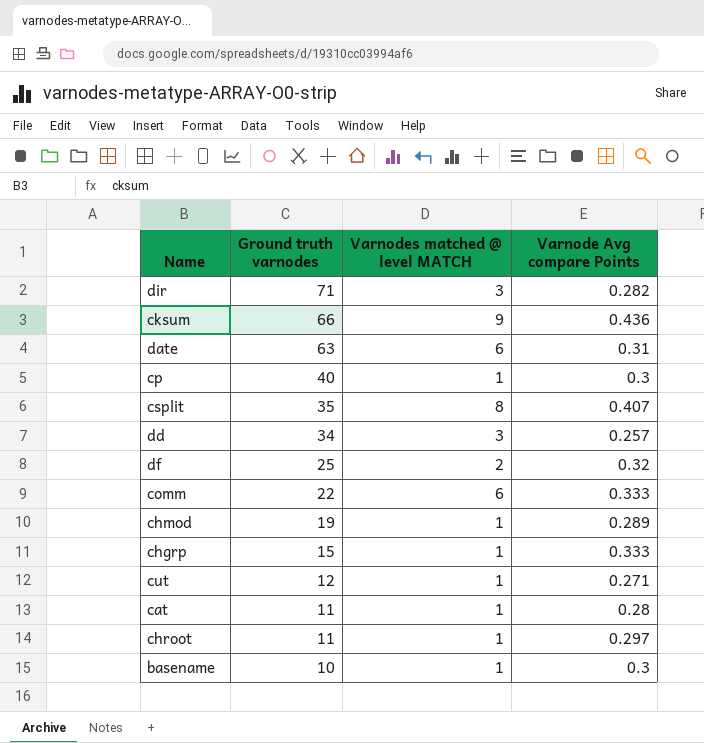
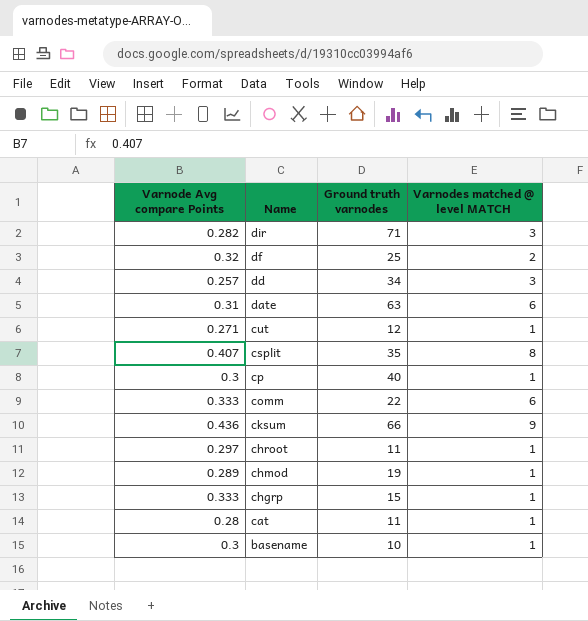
row order: Ground truth varnodes descending -> Name descending
column Varnode Avg compare Points | position: 4 -> 1

